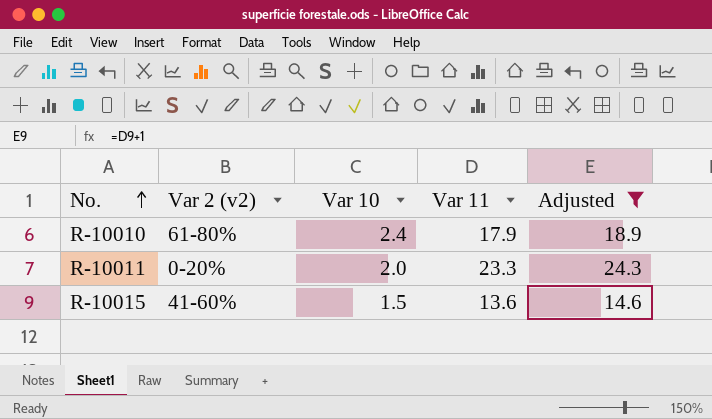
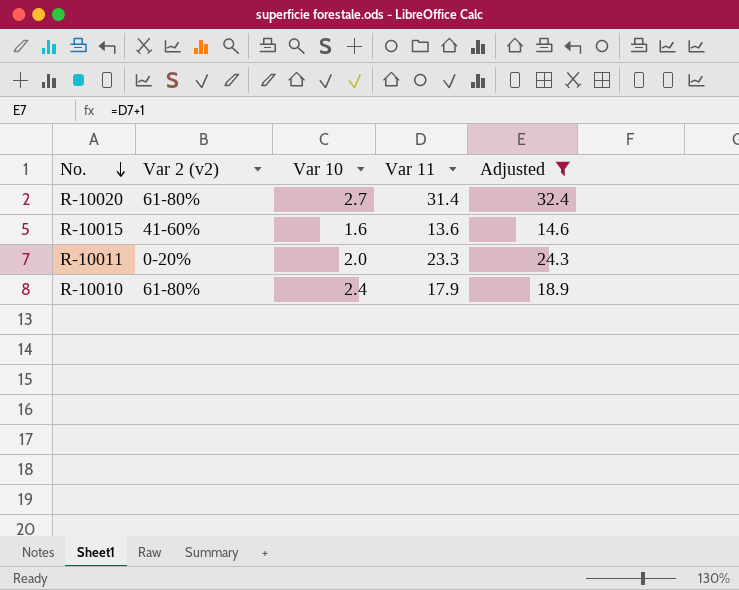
row order: No. ascending -> No. descending
row R-10020: none -> 61-80% | 2.7 | 31.4 | 32.4
R-10015 | Var 10: 1.5 -> 1.6

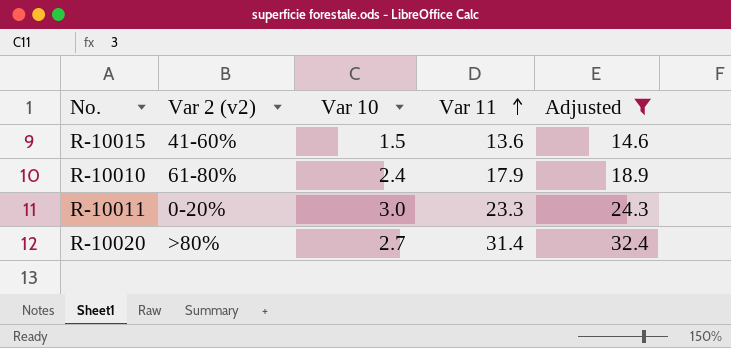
row order: No. descending -> Var 11 ascending
R-10015 | Var 10: 1.6 -> 1.5
R-10011 | Var 10: 2.0 -> 3.0
R-10020 | Var 2 (v2): 61-80% -> >80%

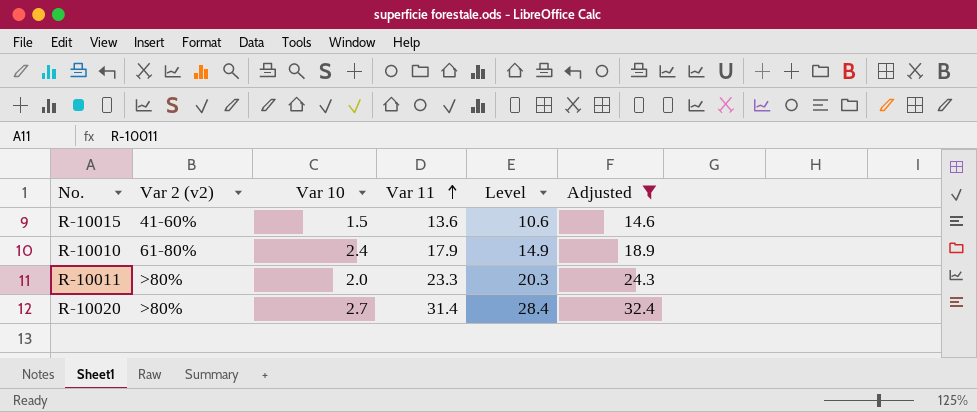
column Level | formula: none -> [Var 11] - 3
R-10011 | Var 2 (v2): 0-20% -> >80%
R-10011 | Var 10: 3.0 -> 2.0

